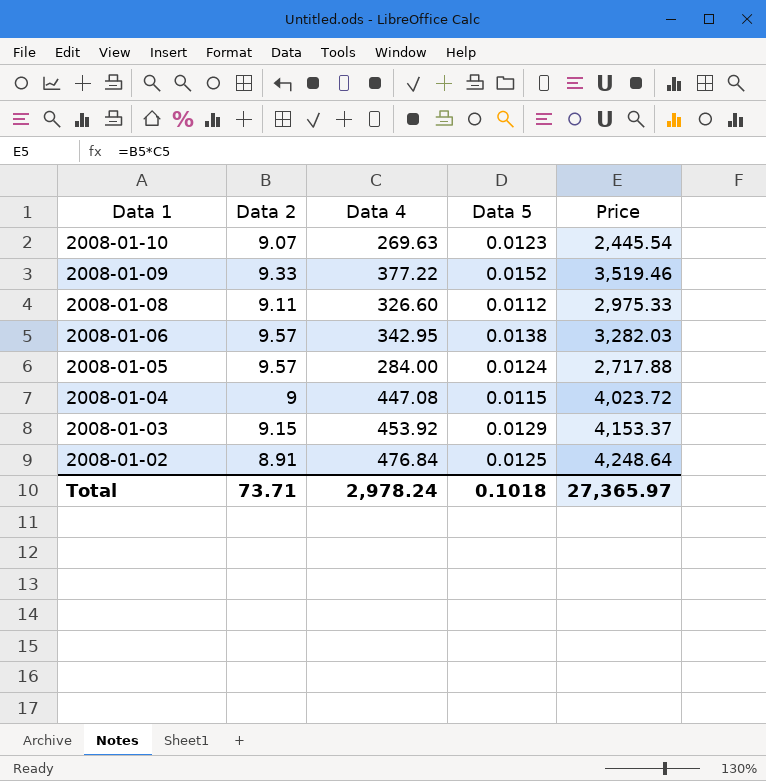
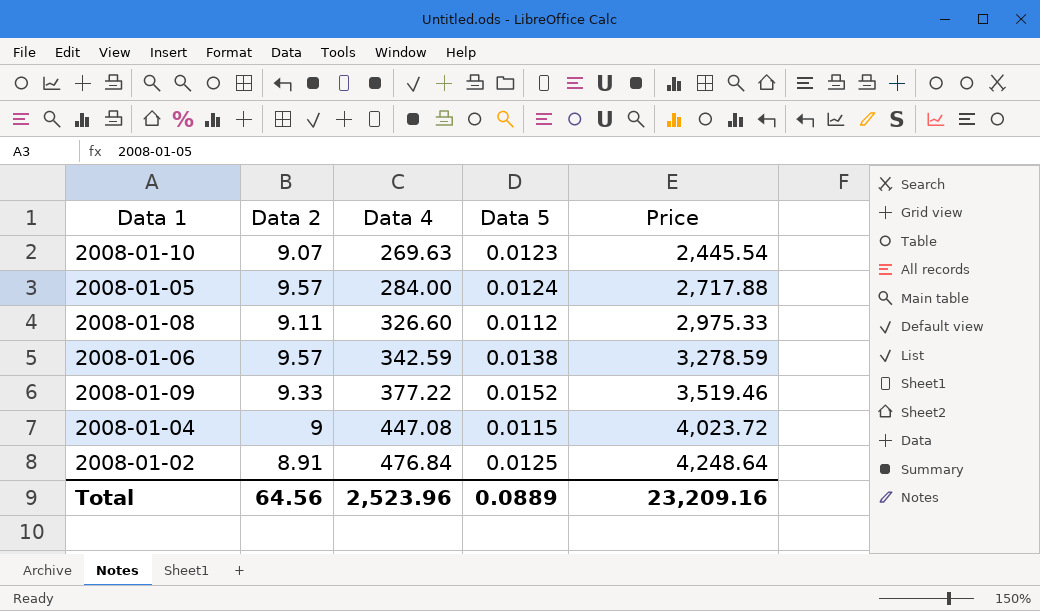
row order: Data 1 descending -> Data 4 ascending
row 2008-01-03: 9.15 | 453.92 | 0.0129 | 4,153.37 -> none
2008-01-06 | Data 4: 342.95 -> 342.59
2008-01-06 | Price: 3,282.03 -> 3,278.59
Total | Data 2: 73.71 -> 64.56
Total | Data 4: 2,978.24 -> 2,523.96
Total | Data 5: 0.1018 -> 0.0889
Total | Price: 27,365.97 -> 23,209.16

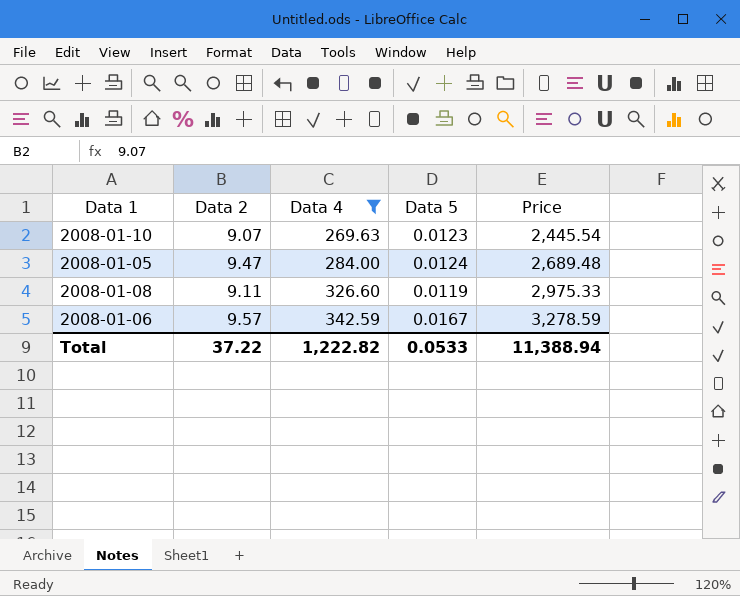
filter: none -> Data 4 <= 342.59
2008-01-05 | Data 2: 9.57 -> 9.47
2008-01-05 | Price: 2,717.88 -> 2,689.48
2008-01-08 | Data 5: 0.0112 -> 0.0119
2008-01-06 | Data 5: 0.0138 -> 0.0167
Total | Data 2: 64.56 -> 37.22
Total | Data 4: 2,523.96 -> 1,222.82
Total | Data 5: 0.0889 -> 0.0533
Total | Price: 23,209.16 -> 11,388.94

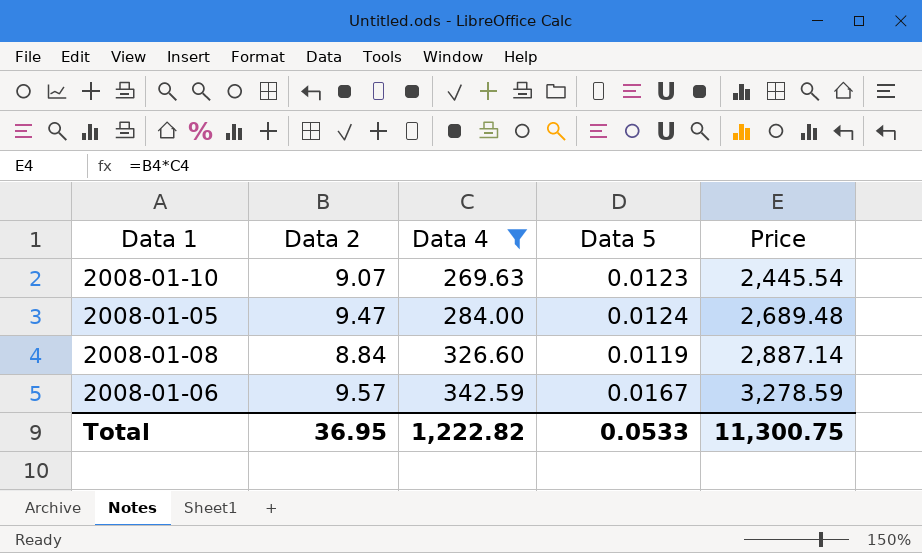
2008-01-08 | Data 2: 9.11 -> 8.84
2008-01-08 | Price: 2,975.33 -> 2,887.14
Total | Data 2: 37.22 -> 36.95
Total | Price: 11,388.94 -> 11,300.75

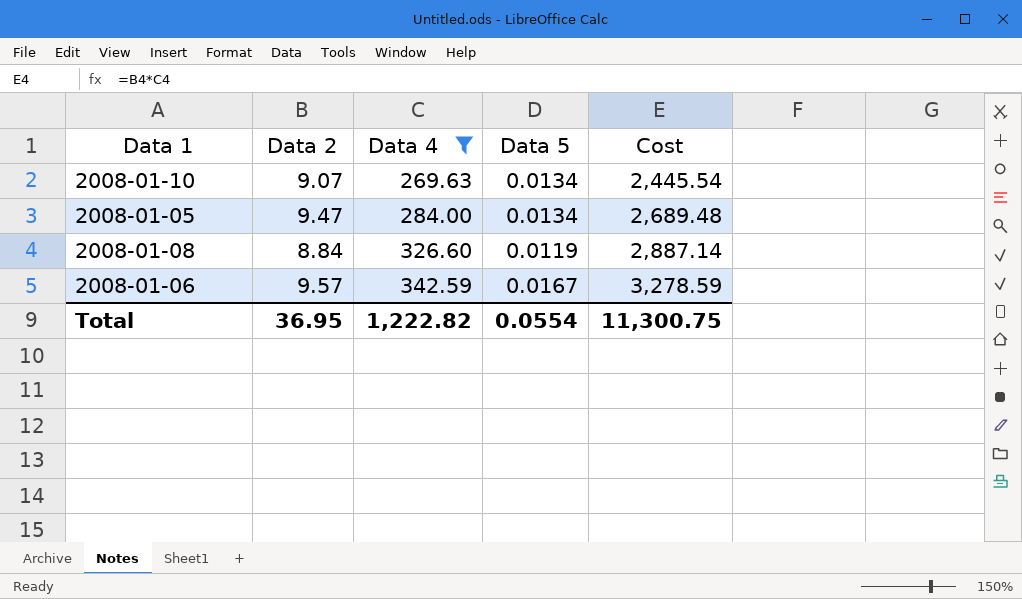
column name: Price -> Cost
2008-01-10 | Data 5: 0.0123 -> 0.0134
2008-01-05 | Data 5: 0.0124 -> 0.0134
Total | Data 5: 0.0533 -> 0.0554

